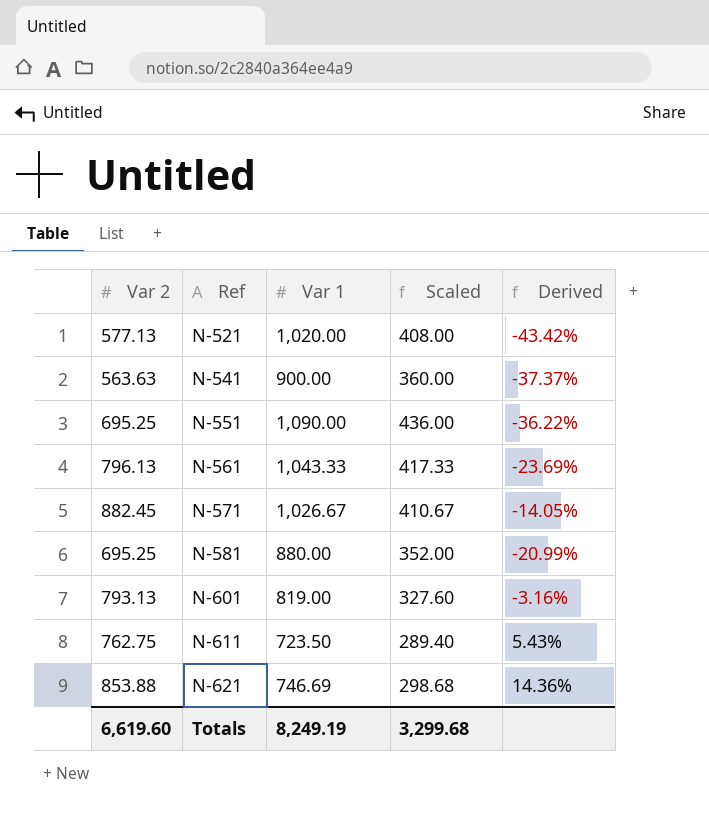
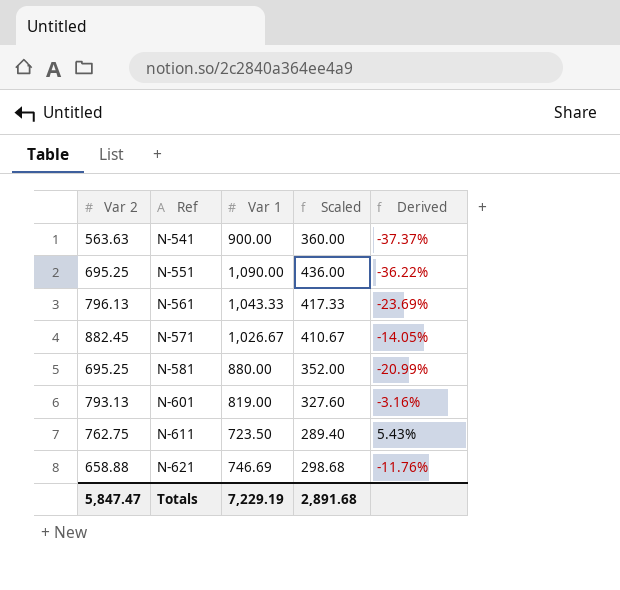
row N-521: 577.13 | 1,020.00 | 408.00 | -43.42% -> none
N-621 | Var 2: 853.88 -> 658.88
N-621 | Derived: 14.36% -> -11.76%
Totals | Var 2: 6,619.60 -> 5,847.47
Totals | Var 1: 8,249.19 -> 7,229.19
Totals | Scaled: 3,299.68 -> 2,891.68

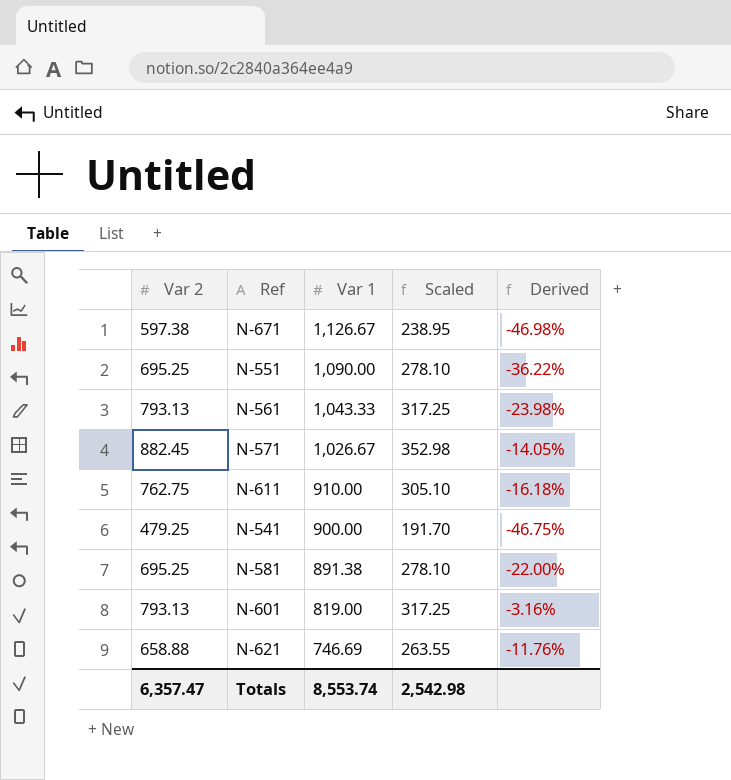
row order: Ref ascending -> Var 1 descending
column Scaled | formula: [Var 1] * 0.4 -> [Var 2] * 0.4
row N-671: none -> 597.38 | 1,126.67 | 238.95 | -46.98%
N-561 | Var 2: 796.13 -> 793.13
N-561 | Derived: -23.69% -> -23.98%
N-611 | Var 1: 723.50 -> 910.00
N-611 | Derived: 5.43% -> -16.18%
N-541 | Var 2: 563.63 -> 479.25
N-541 | Derived: -37.37% -> -46.75%
N-581 | Var 1: 880.00 -> 891.38
N-581 | Derived: -20.99% -> -22.00%
Totals | Var 2: 5,847.47 -> 6,357.47
Totals | Var 1: 7,229.19 -> 8,553.74
Totals | Scaled: 2,891.68 -> 2,542.98

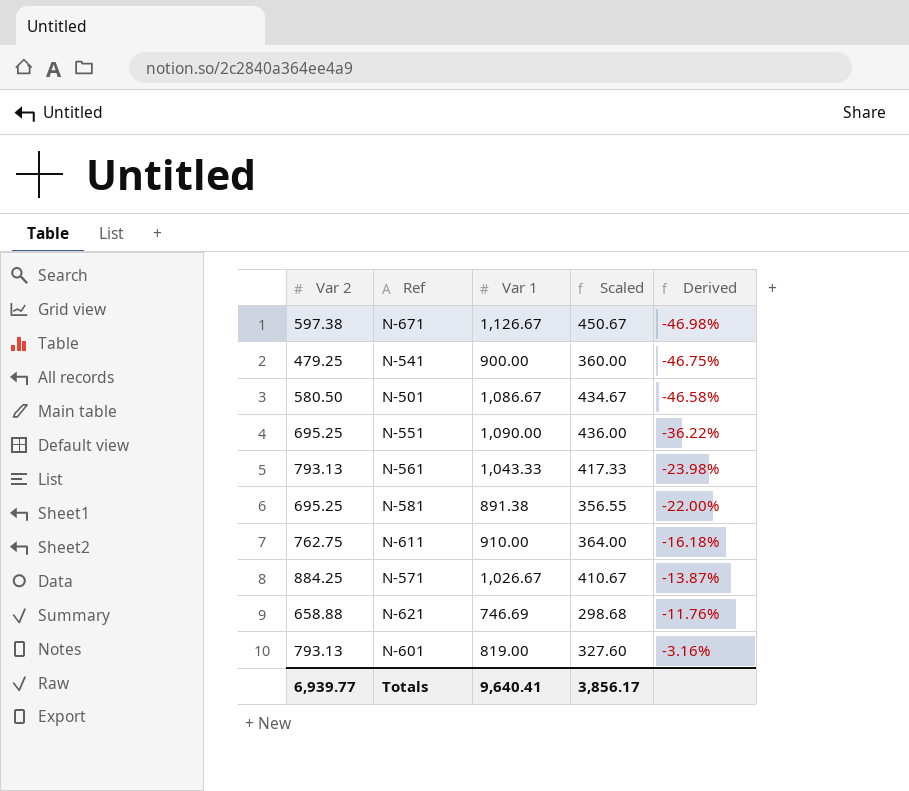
row order: Var 1 descending -> Derived ascending
column Scaled | formula: [Var 2] * 0.4 -> [Var 1] * 0.4
row N-501: none -> 580.50 | 1,086.67 | 434.67 | -46.58%
N-571 | Var 2: 882.45 -> 884.25
N-571 | Derived: -14.05% -> -13.87%
Totals | Var 2: 6,357.47 -> 6,939.77
Totals | Var 1: 8,553.74 -> 9,640.41
Totals | Scaled: 2,542.98 -> 3,856.17

